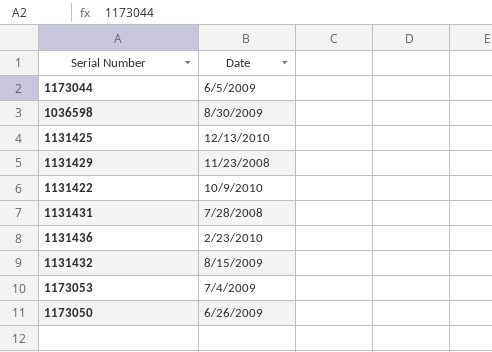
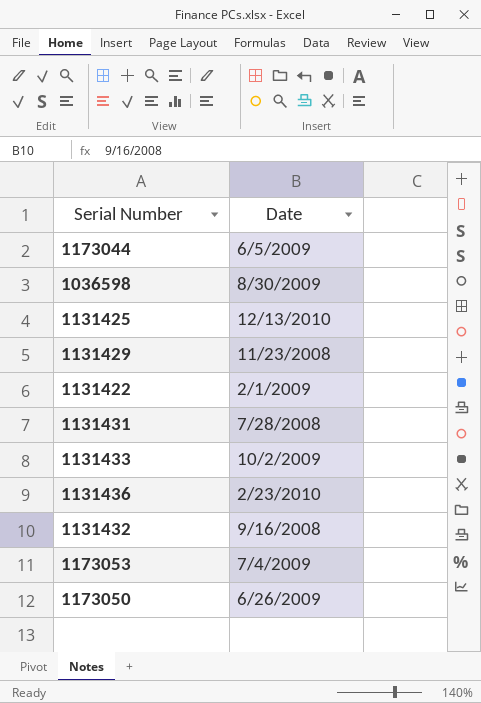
1131422 | Date: 10/9/2010 -> 2/1/2009
row 1131433: none -> 10/2/2009
1131432 | Date: 8/15/2009 -> 9/16/2008

